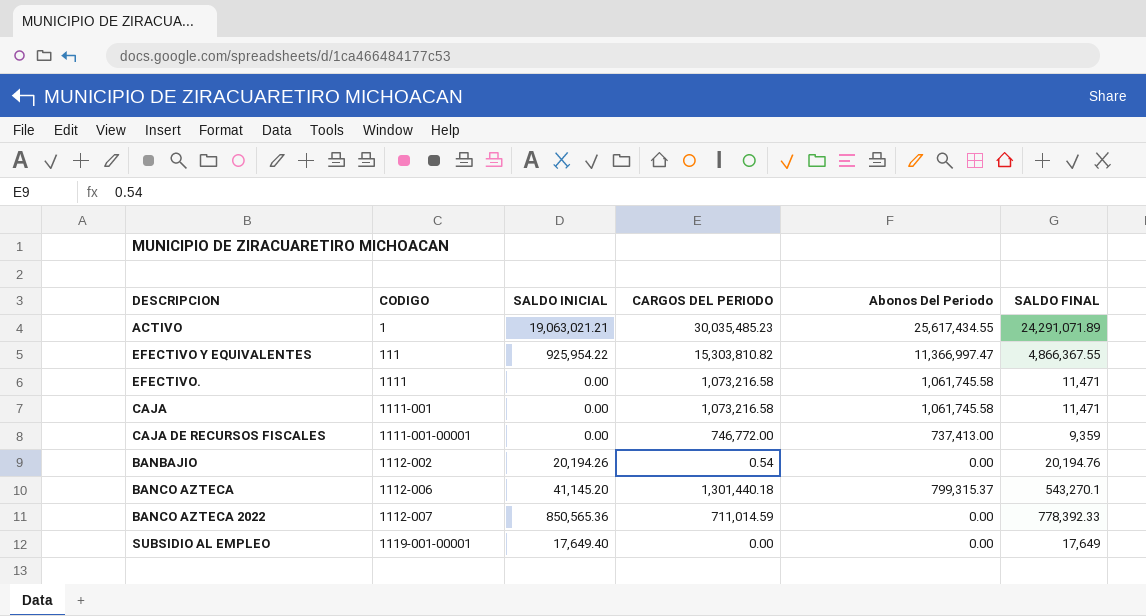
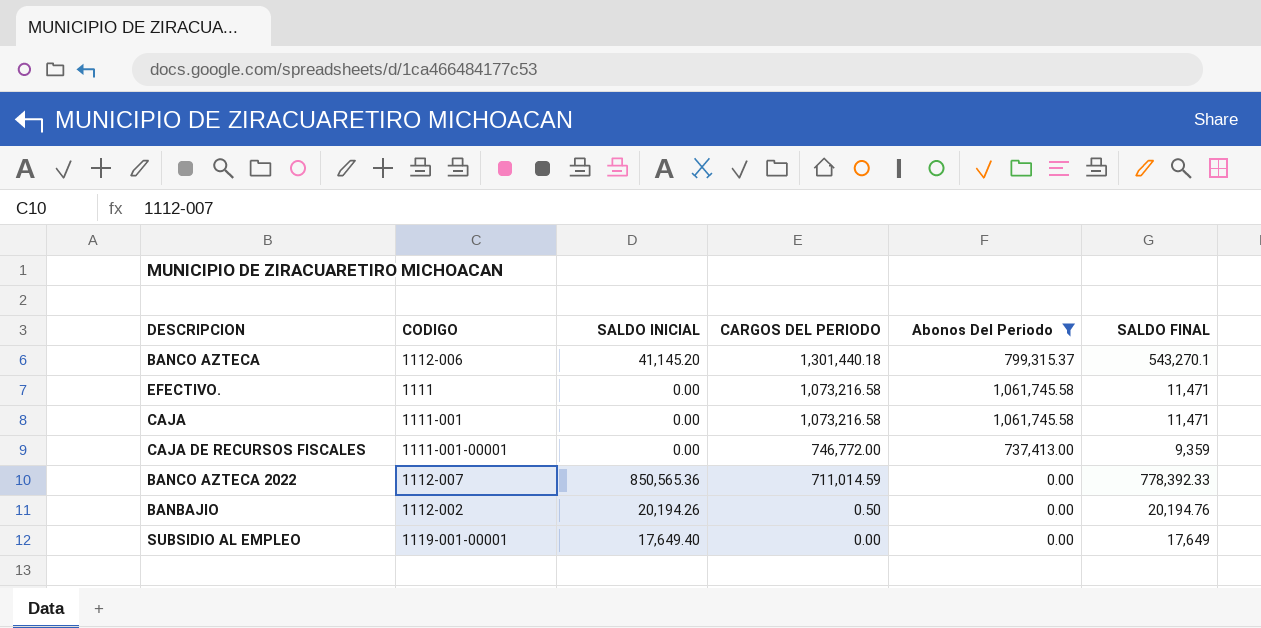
filter: none -> Abonos Del Periodo <= 1,061,745.58
row order: CODIGO ascending -> CARGOS DEL PERIODO descending
BANBAJIO | CARGOS DEL PERIODO: 0.54 -> 0.50

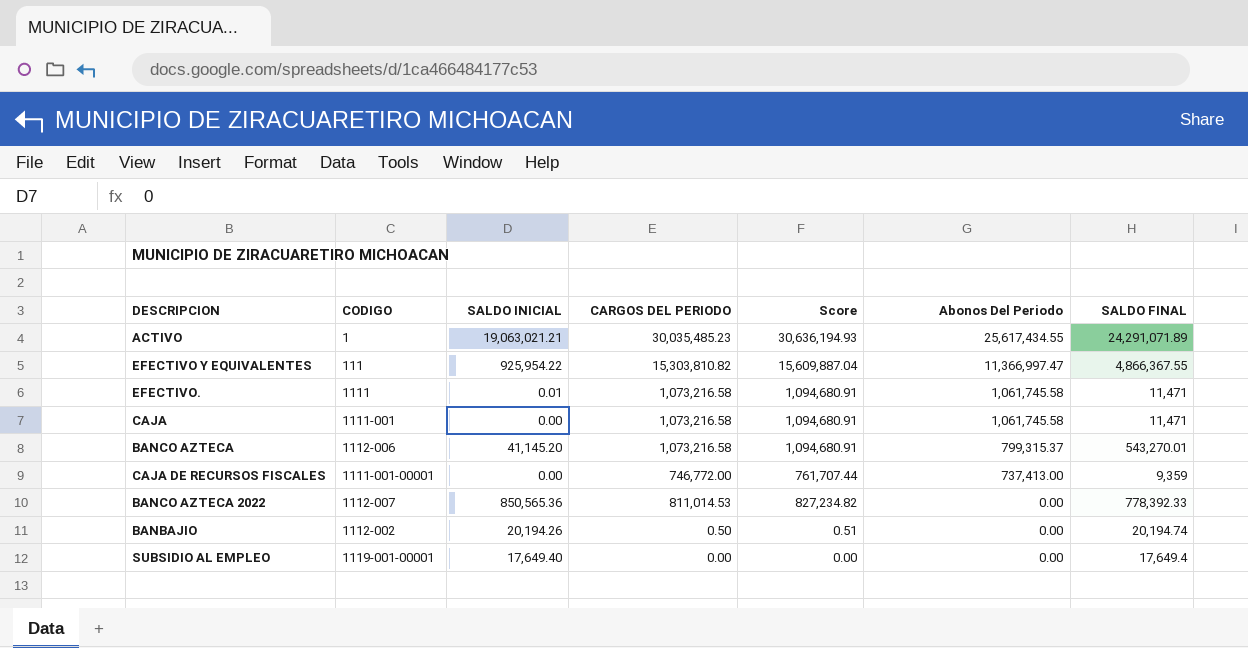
filter: Abonos Del Periodo <= 1,061,745.58 -> none
row order: CARGOS DEL PERIODO descending -> Abonos Del Periodo descending
column Score | formula: none -> [CARGOS DEL PERIODO] * 1.02
EFECTIVO. | SALDO INICIAL: 0.00 -> 0.01
BANCO AZTECA | CARGOS DEL PERIODO: 1,301,440.18 -> 1,073,216.58
BANCO AZTECA | SALDO FINAL: 543,270.1 -> 543,270.01
BANCO AZTECA 2022 | CARGOS DEL PERIODO: 711,014.59 -> 811,014.53
BANBAJIO | SALDO FINAL: 20,194.76 -> 20,194.74
SUBSIDIO AL EMPLEO | SALDO FINAL: 17,649 -> 17,649.4

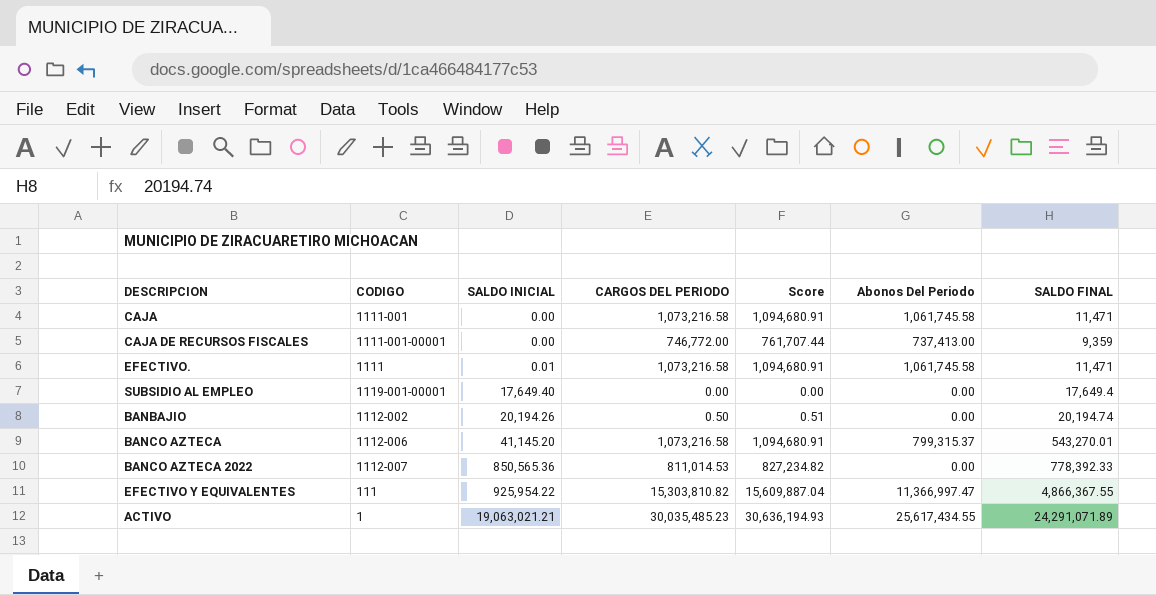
row order: Abonos Del Periodo descending -> SALDO INICIAL ascending

